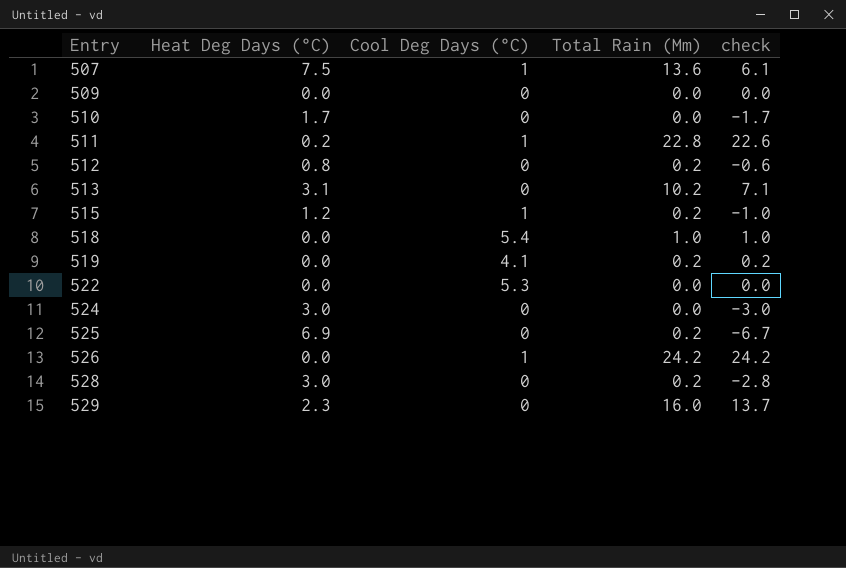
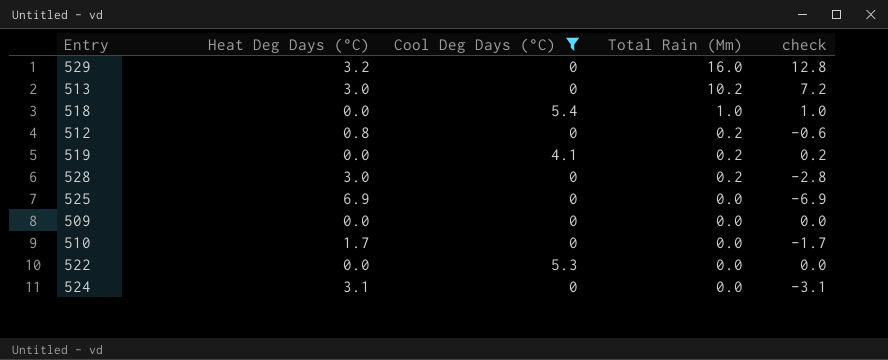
filter: none -> Cool Deg Days (°C) != 1
row order: Entry ascending -> Total Rain (Mm) descending
529 | Heat Deg Days (°C): 2.3 -> 3.2
529 | check: 13.7 -> 12.8
513 | Heat Deg Days (°C): 3.1 -> 3.0
513 | check: 7.1 -> 7.2
525 | Total Rain (Mm): 0.2 -> 0.0
525 | check: -6.7 -> -6.9
524 | Heat Deg Days (°C): 3.0 -> 3.1
524 | check: -3.0 -> -3.1

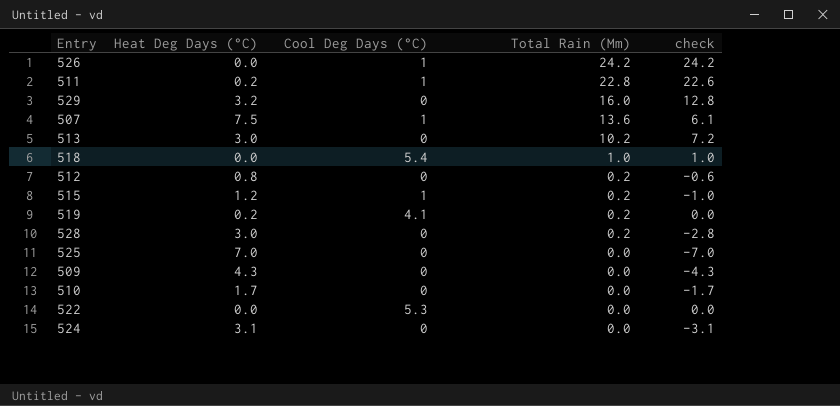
filter: Cool Deg Days (°C) != 1 -> none
519 | Heat Deg Days (°C): 0.0 -> 0.2
519 | check: 0.2 -> 0.0
525 | Heat Deg Days (°C): 6.9 -> 7.0
525 | check: -6.9 -> -7.0
509 | Heat Deg Days (°C): 0.0 -> 4.3
509 | check: 0.0 -> -4.3

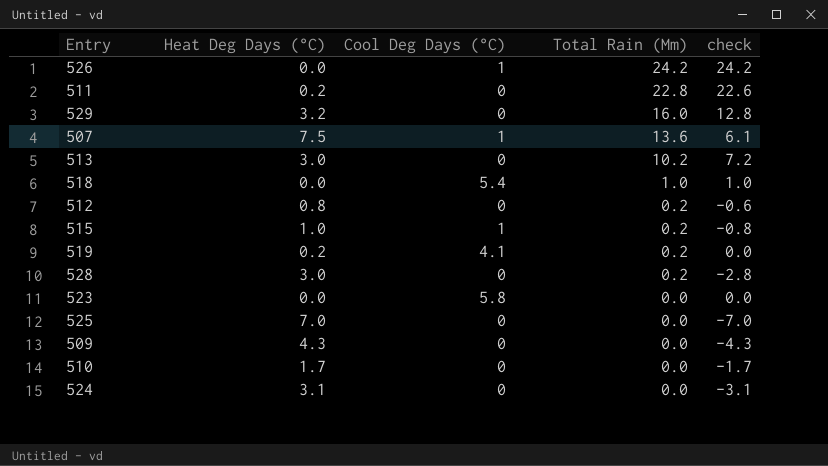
row 522: 0.0 | 5.3 | 0.0 | 0.0 -> none
511 | Cool Deg Days (°C): 1 -> 0
515 | Heat Deg Days (°C): 1.2 -> 1.0
515 | check: -1.0 -> -0.8
row 523: none -> 0.0 | 5.8 | 0.0 | 0.0

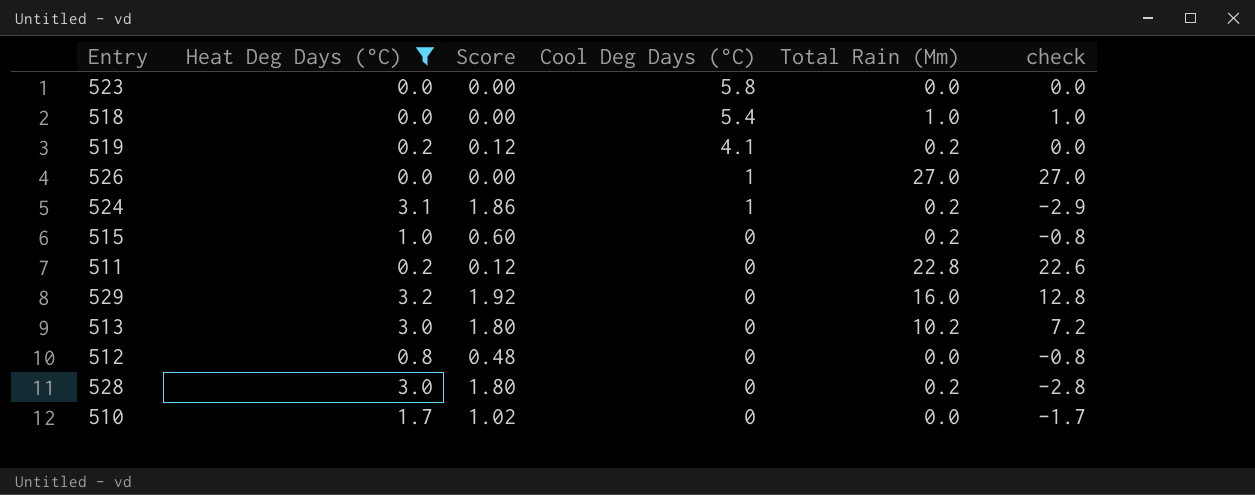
filter: none -> Heat Deg Days (°C) <= 3.2
row order: Total Rain (Mm) descending -> Cool Deg Days (°C) descending
column Score | formula: none -> [Heat Deg Days (°C)] * 0.6
526 | Total Rain (Mm): 24.2 -> 27.0
526 | check: 24.2 -> 27.0
524 | Cool Deg Days (°C): 0 -> 1
524 | Total Rain (Mm): 0.0 -> 0.2
524 | check: -3.1 -> -2.9
515 | Cool Deg Days (°C): 1 -> 0
512 | Total Rain (Mm): 0.2 -> 0.0
512 | check: -0.6 -> -0.8

